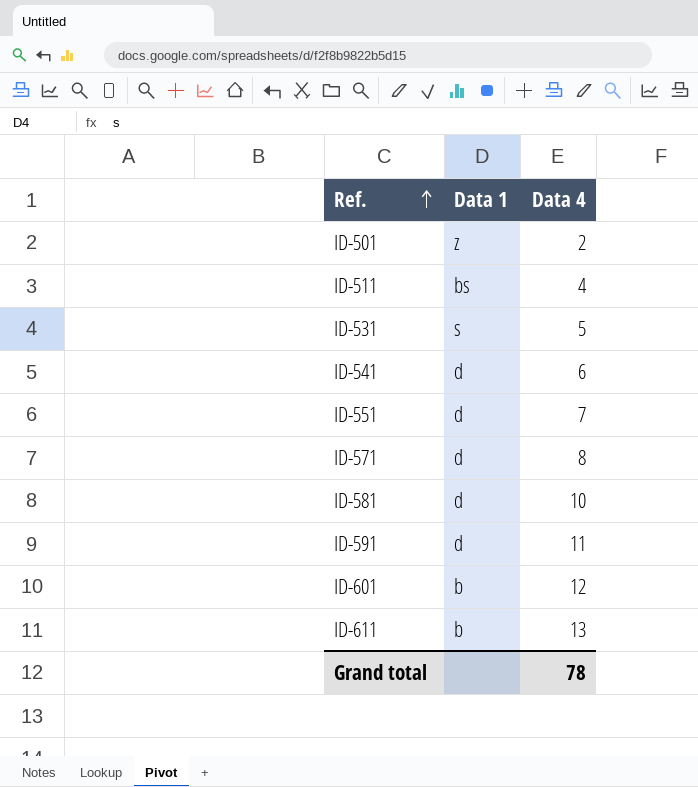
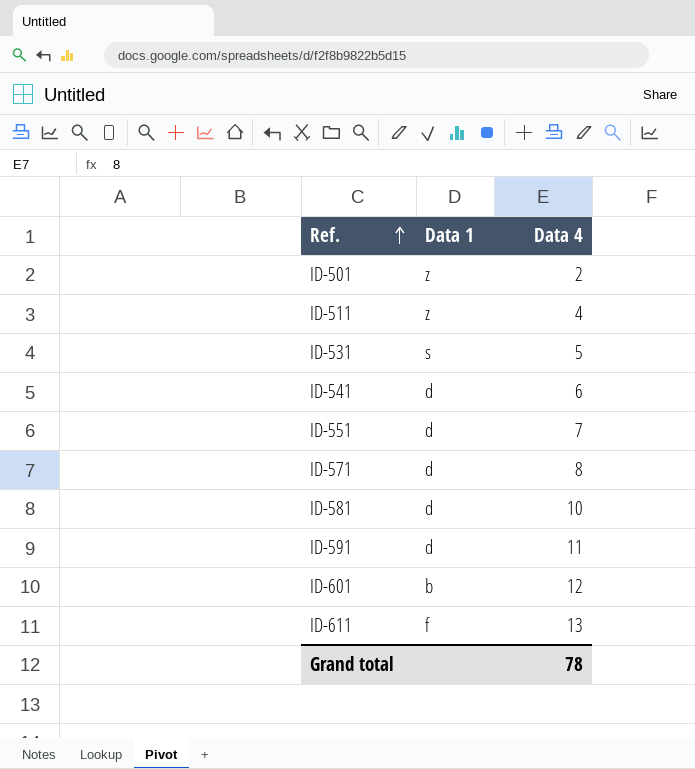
ID-511 | Data 1: bs -> z
ID-611 | Data 1: b -> f

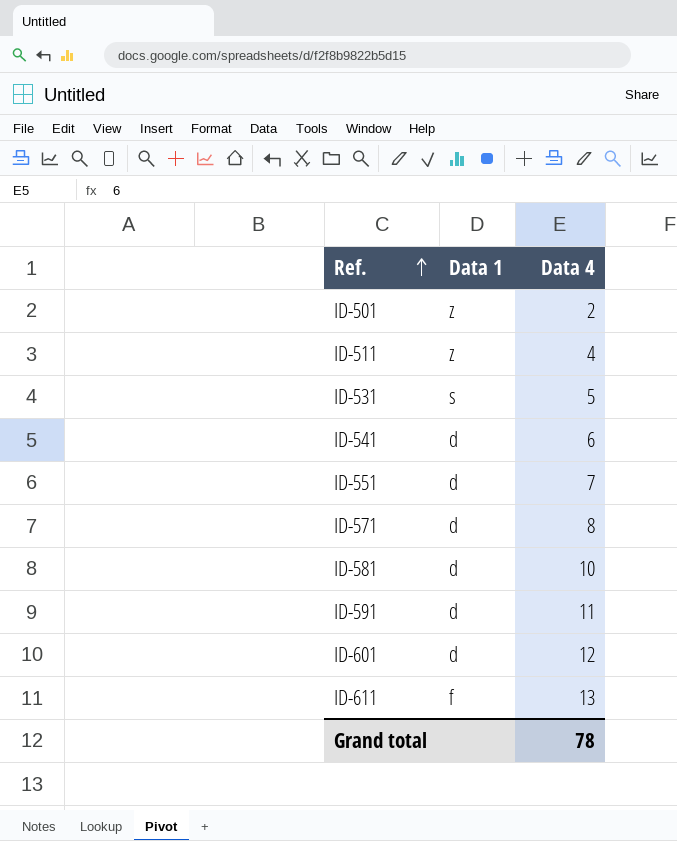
ID-601 | Data 1: b -> d

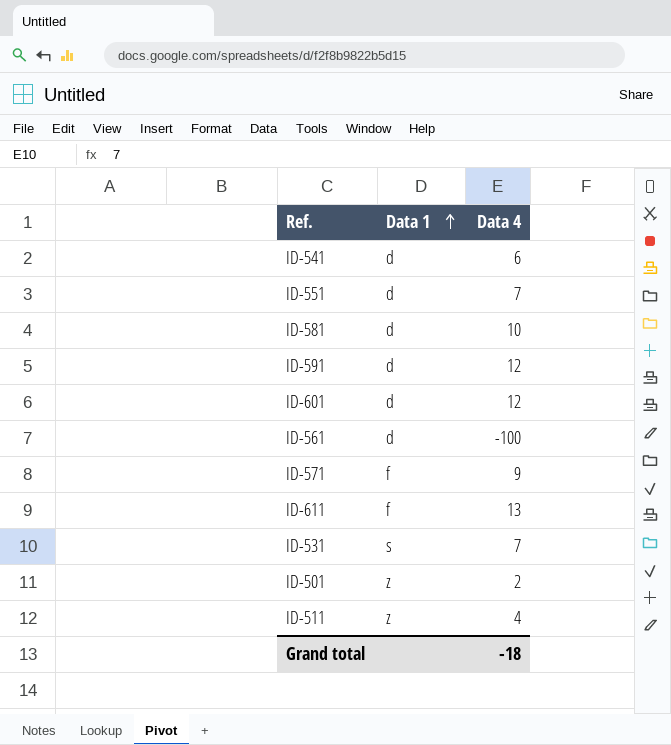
row order: Ref. ascending -> Data 1 ascending
ID-591 | Data 4: 11 -> 12
row ID-561: none -> d | -100
ID-571 | Data 1: d -> f
ID-571 | Data 4: 8 -> 9
ID-531 | Data 4: 5 -> 7
Grand total | Data 4: 78 -> -18

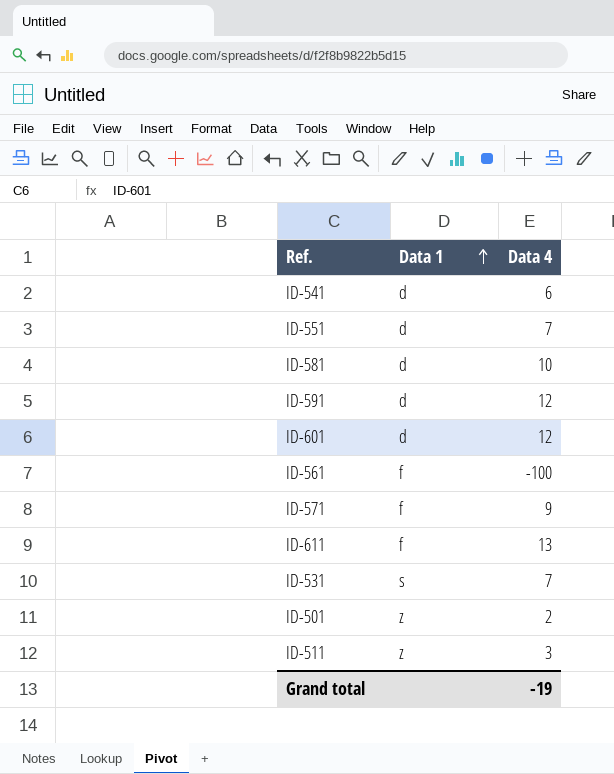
ID-561 | Data 1: d -> f
ID-511 | Data 4: 4 -> 3
Grand total | Data 4: -18 -> -19

